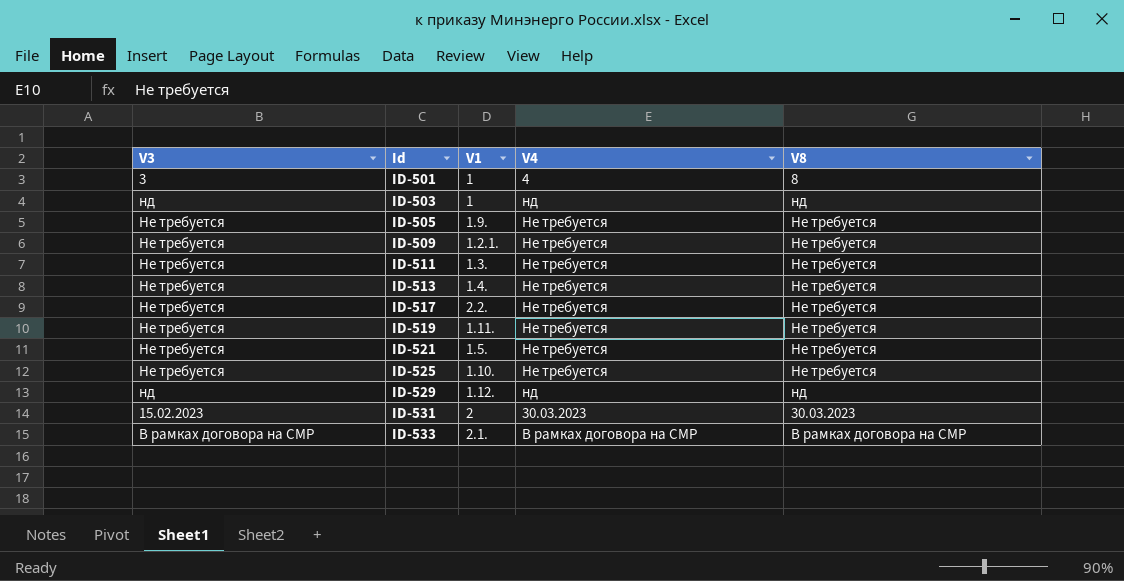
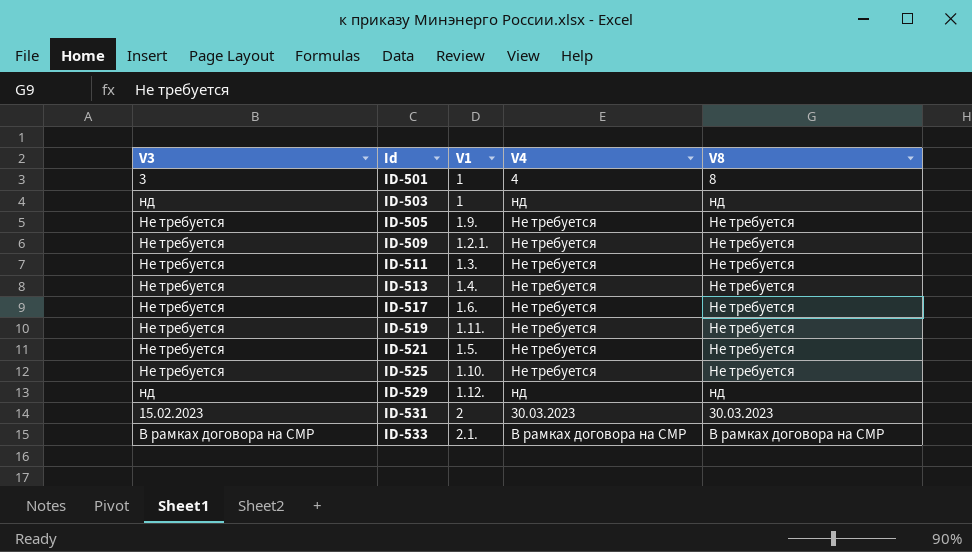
ID-517 | V1: 2.2. -> 1.6.

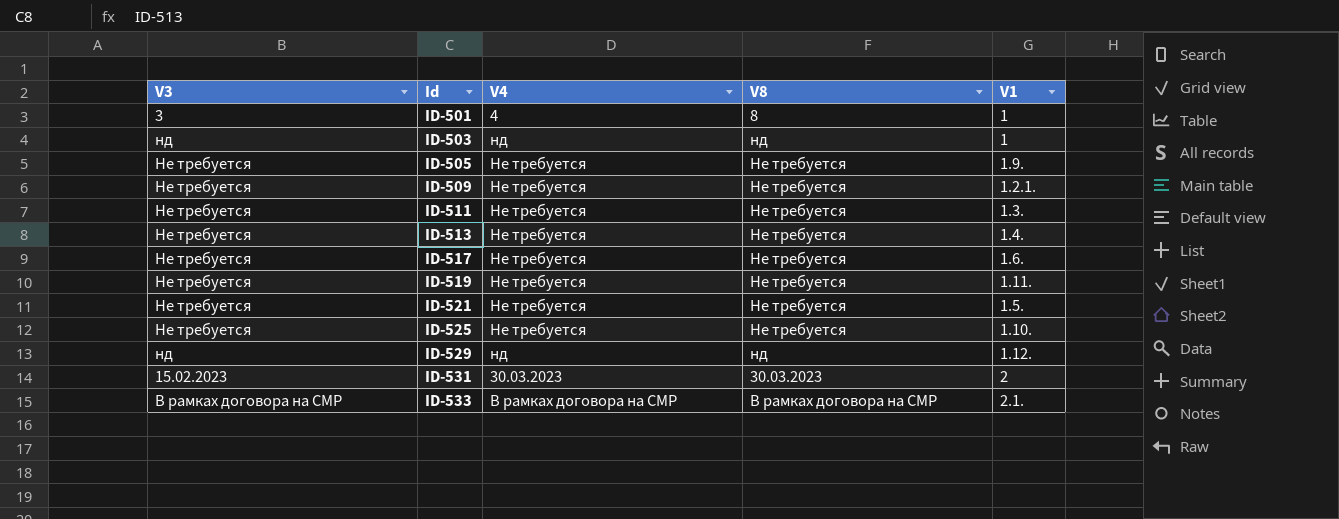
column V1 | position: 3 -> 5

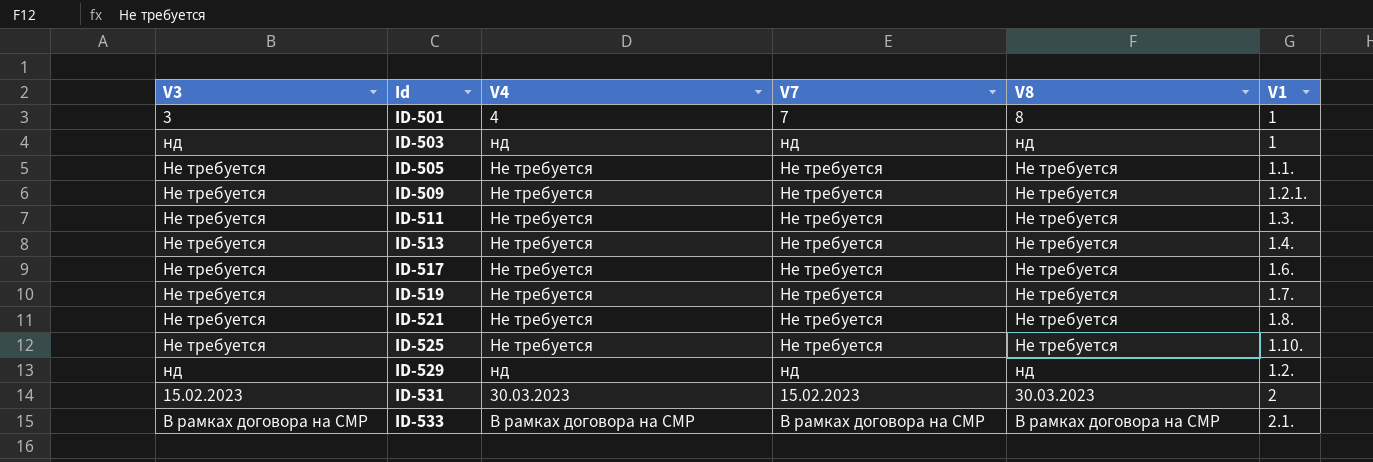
column V7 | position: none -> 4
ID-505 | V1: 1.9. -> 1.1.
ID-519 | V1: 1.11. -> 1.7.
ID-521 | V1: 1.5. -> 1.8.
ID-529 | V1: 1.12. -> 1.2.

